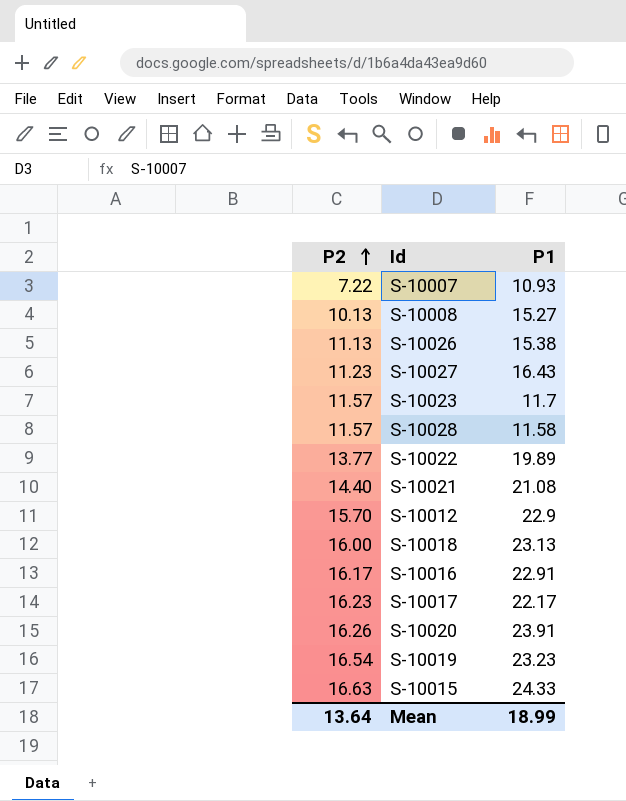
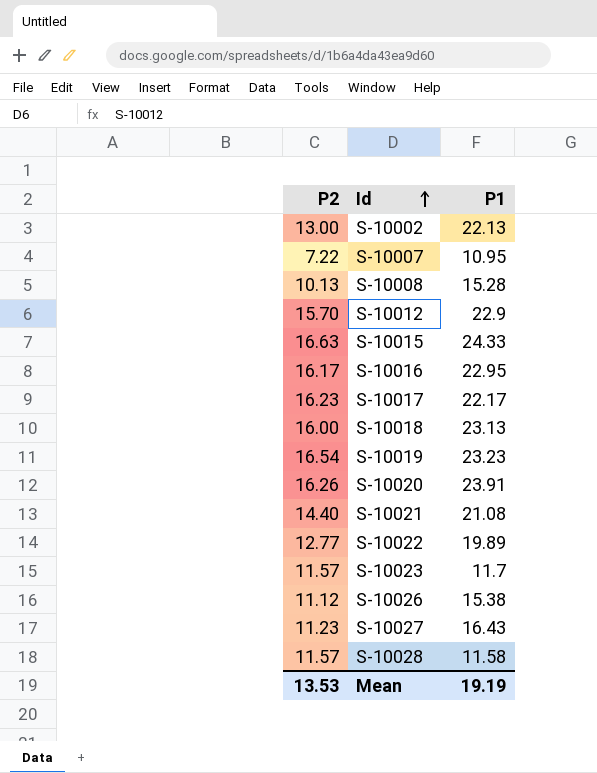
row order: P2 ascending -> Id ascending
row S-10002: none -> 13.00 | 22.13
S-10007 | P1: 10.93 -> 10.95
S-10008 | P1: 15.27 -> 15.28
S-10016 | P1: 22.91 -> 22.95
S-10022 | P2: 13.77 -> 12.77
S-10026 | P2: 11.13 -> 11.12
Mean | P2: 13.64 -> 13.53
Mean | P1: 18.99 -> 19.19

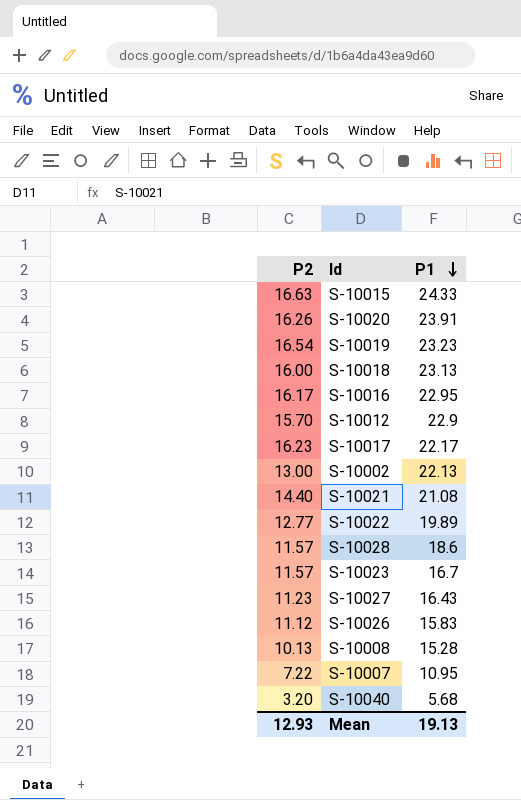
row order: Id ascending -> P1 descending
S-10028 | P1: 11.58 -> 18.6
S-10023 | P1: 11.7 -> 16.7
S-10026 | P1: 15.38 -> 15.83
row S-10040: none -> 3.20 | 5.68
Mean | P2: 13.53 -> 12.93
Mean | P1: 19.19 -> 19.13

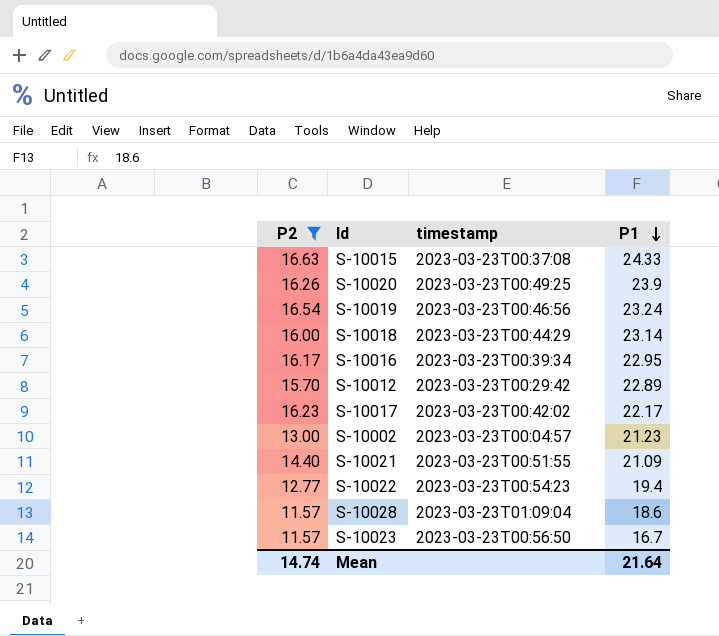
filter: none -> P2 >= 11.57
column timestamp | position: none -> 3
S-10020 | P1: 23.91 -> 23.9
S-10019 | P1: 23.23 -> 23.24
S-10018 | P1: 23.13 -> 23.14
S-10012 | P1: 22.9 -> 22.89
S-10002 | P1: 22.13 -> 21.23
S-10021 | P1: 21.08 -> 21.09
S-10022 | P1: 19.89 -> 19.4
Mean | P2: 12.93 -> 14.74
Mean | P1: 19.13 -> 21.64

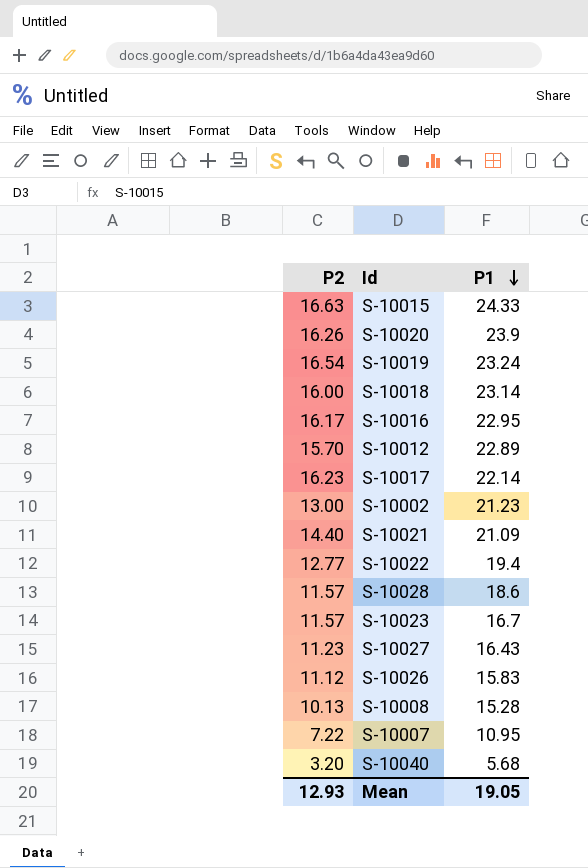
filter: P2 >= 11.57 -> none
column timestamp | position: 3 -> none
S-10017 | P1: 22.17 -> 22.14
Mean | P2: 14.74 -> 12.93
Mean | P1: 21.64 -> 19.05

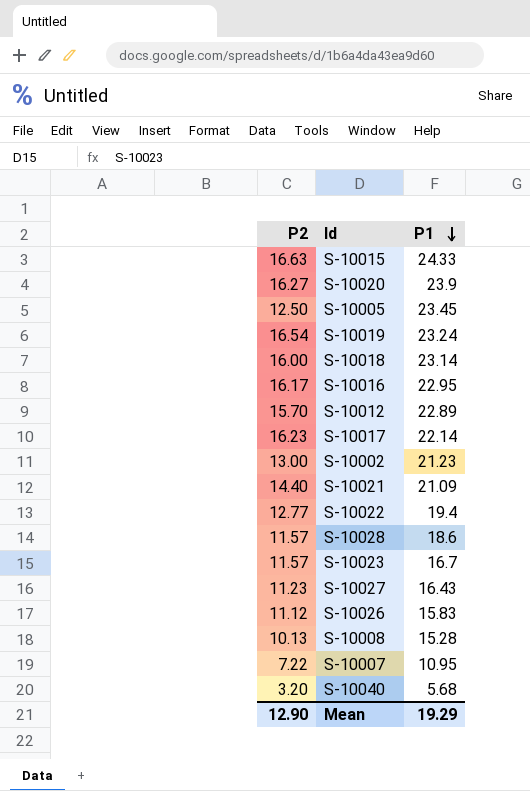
S-10020 | P2: 16.26 -> 16.27
row S-10005: none -> 12.50 | 23.45
Mean | P2: 12.93 -> 12.90
Mean | P1: 19.05 -> 19.29

